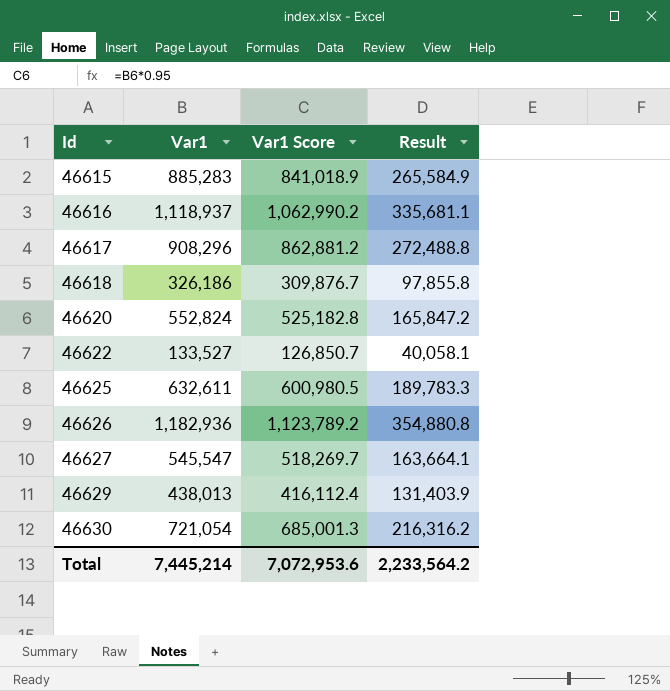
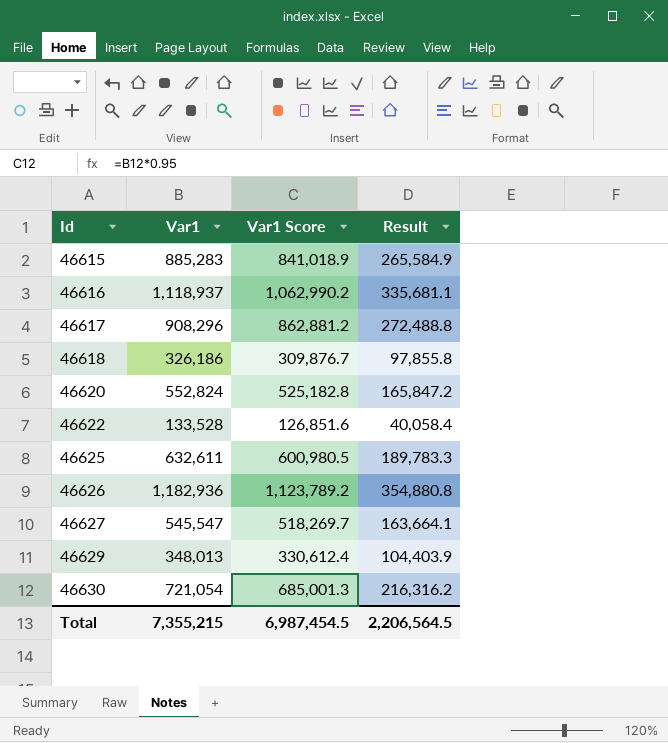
46622 | Var1: 133,527 -> 133,528
46622 | Var1 Score: 126,850.7 -> 126,851.6
46622 | Result: 40,058.1 -> 40,058.4
46629 | Var1: 438,013 -> 348,013
46629 | Var1 Score: 416,112.4 -> 330,612.4
46629 | Result: 131,403.9 -> 104,403.9
Total | Var1: 7,445,214 -> 7,355,215
Total | Var1 Score: 7,072,953.6 -> 6,987,454.5
Total | Result: 2,233,564.2 -> 2,206,564.5

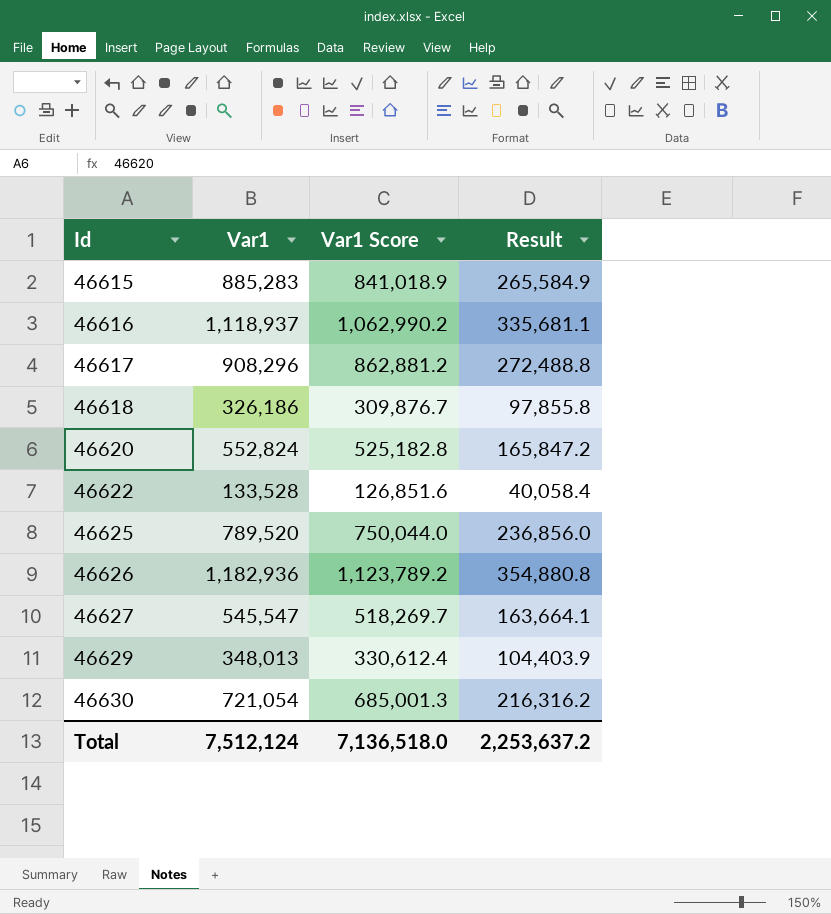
46625 | Var1: 632,611 -> 789,520
46625 | Var1 Score: 600,980.5 -> 750,044.0
46625 | Result: 189,783.3 -> 236,856.0
Total | Var1: 7,355,215 -> 7,512,124
Total | Var1 Score: 6,987,454.5 -> 7,136,518.0
Total | Result: 2,206,564.5 -> 2,253,637.2

